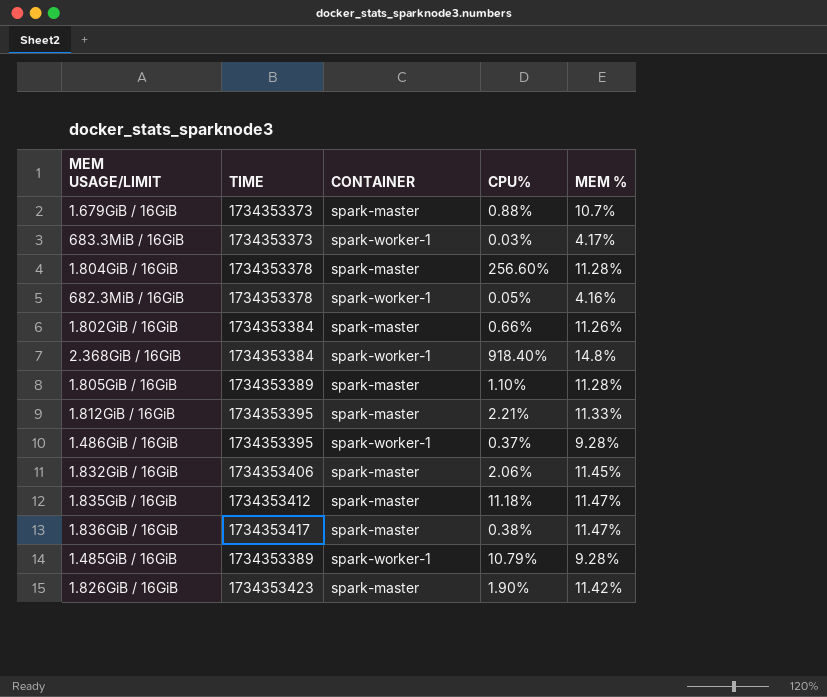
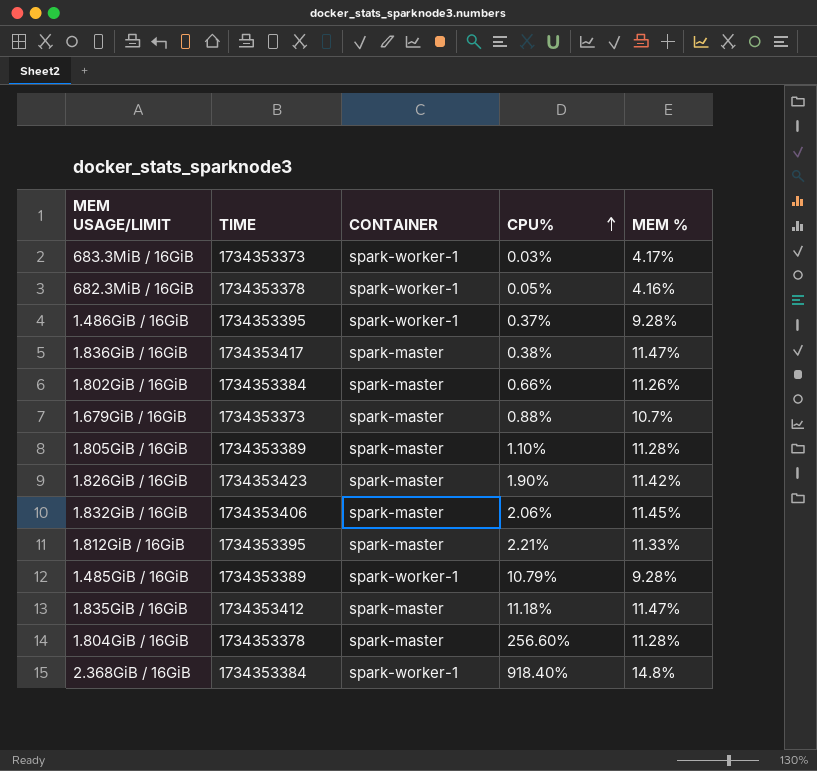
row order: none -> CPU% ascending

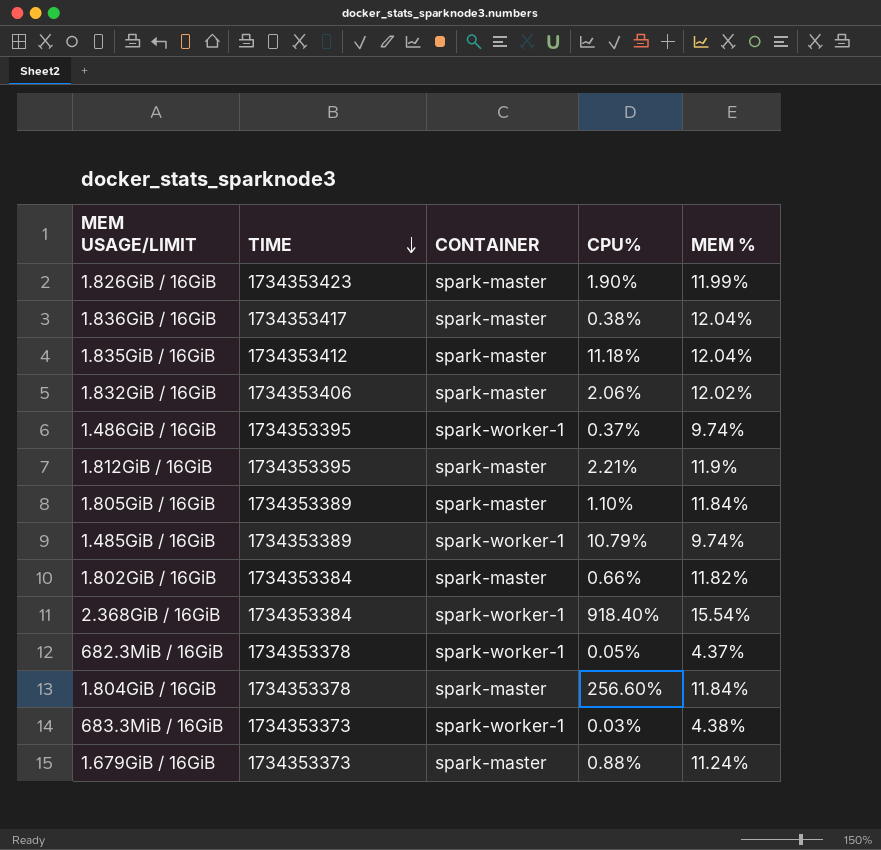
row order: CPU% ascending -> TIME descending
1.826GiB / 16GiB | MEM %: 11.42% -> 11.99%
1.836GiB / 16GiB | MEM %: 11.47% -> 12.04%
1.835GiB / 16GiB | MEM %: 11.47% -> 12.04%
1.832GiB / 16GiB | MEM %: 11.45% -> 12.02%
1.486GiB / 16GiB | MEM %: 9.28% -> 9.74%
1.812GiB / 16GiB | MEM %: 11.33% -> 11.9%
1.805GiB / 16GiB | MEM %: 11.28% -> 11.84%
1.485GiB / 16GiB | MEM %: 9.28% -> 9.74%
1.802GiB / 16GiB | MEM %: 11.26% -> 11.82%
2.368GiB / 16GiB | MEM %: 14.8% -> 15.54%
682.3MiB / 16GiB | MEM %: 4.16% -> 4.37%
1.804GiB / 16GiB | MEM %: 11.28% -> 11.84%
683.3MiB / 16GiB | MEM %: 4.17% -> 4.38%
1.679GiB / 16GiB | MEM %: 10.7% -> 11.24%

